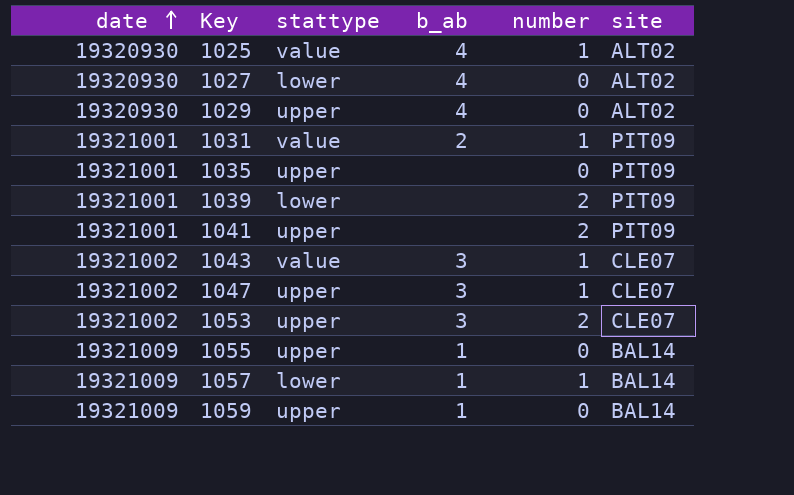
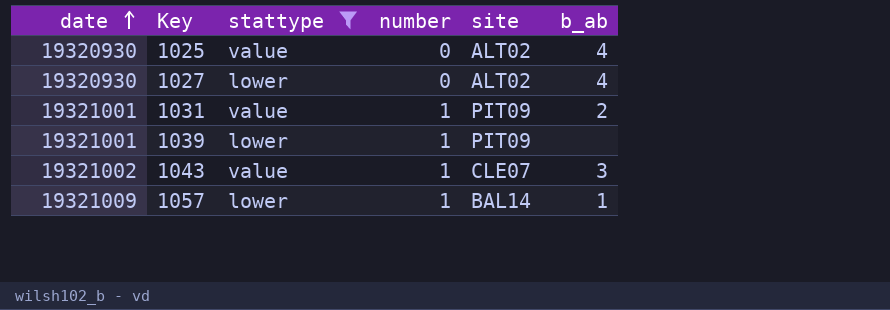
filter: none -> stattype != upper
column b_ab | position: 4 -> 6
1025 | number: 1 -> 0
1039 | number: 2 -> 1

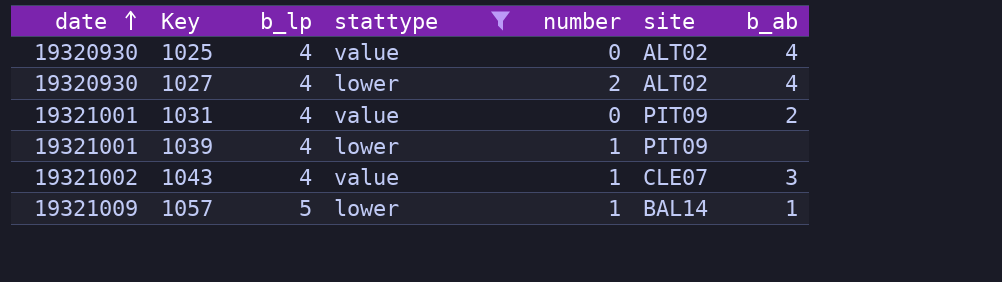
column b_lp | position: none -> 3
1027 | number: 0 -> 2
1031 | number: 1 -> 0

